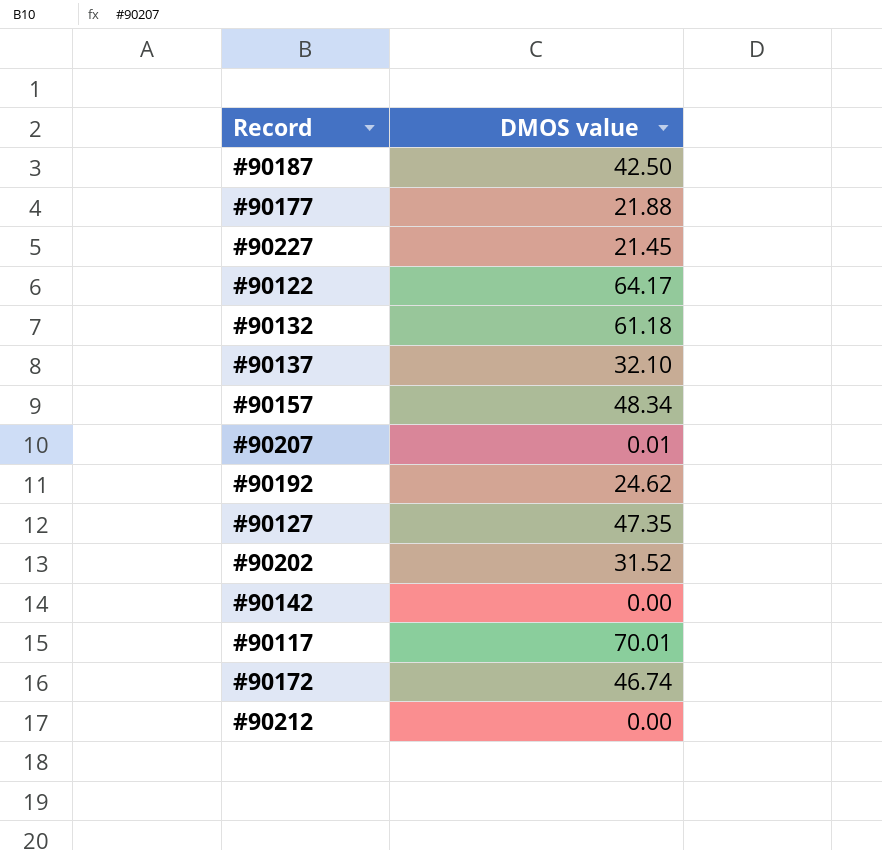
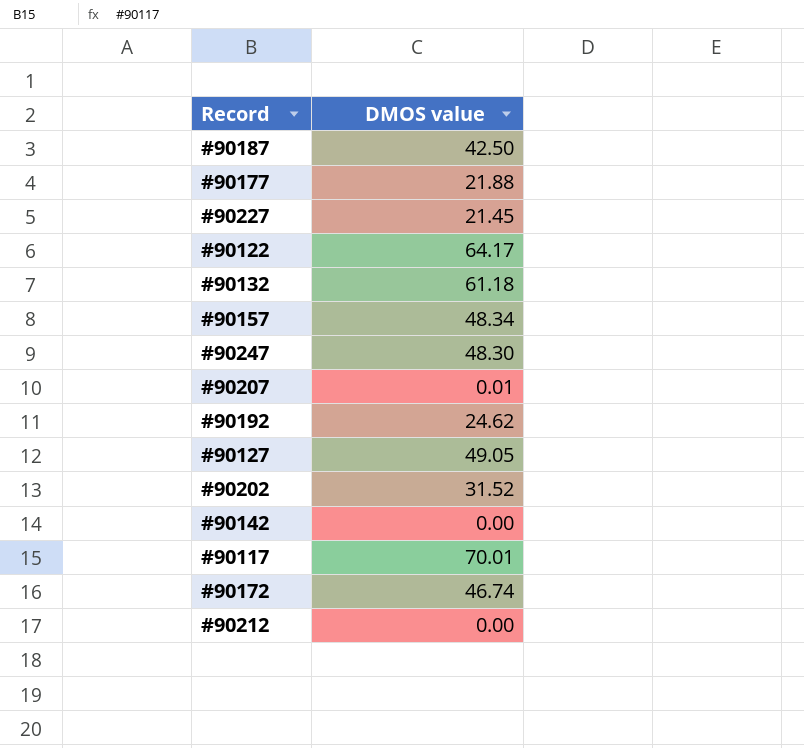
row #90137: 32.10 -> none
row #90247: none -> 48.30
#90127 | DMOS value: 47.35 -> 49.05

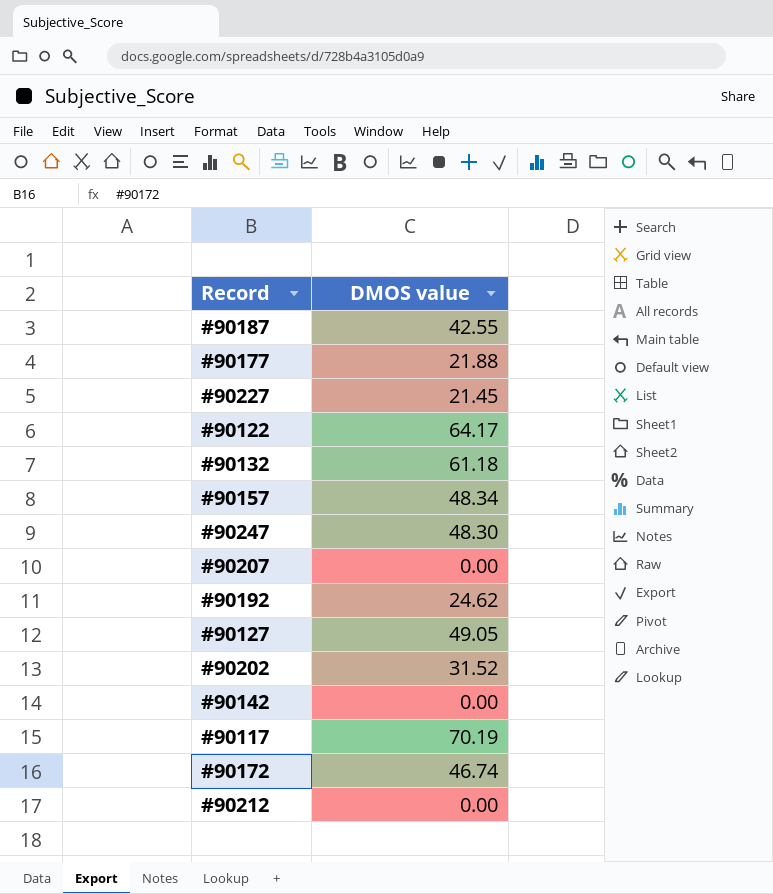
#90187 | DMOS value: 42.50 -> 42.55
#90207 | DMOS value: 0.01 -> 0.00
#90117 | DMOS value: 70.01 -> 70.19

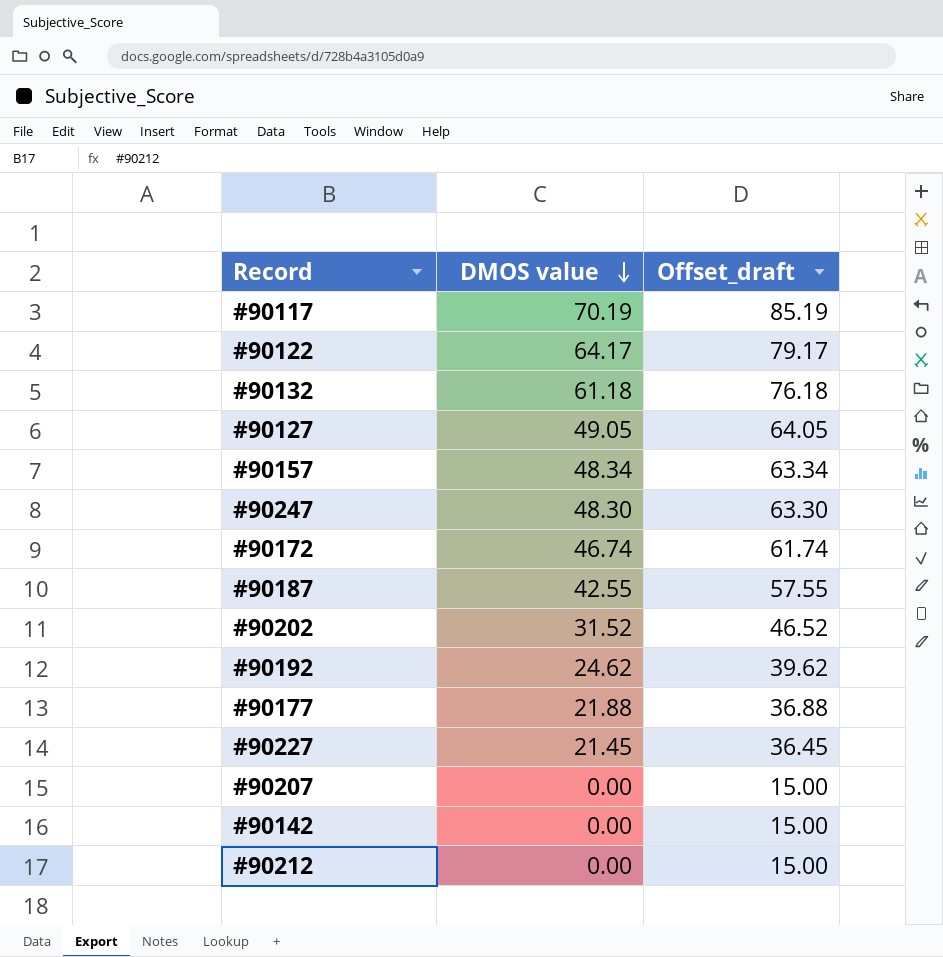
row order: none -> DMOS value descending
column Offset_draft | formula: none -> [DMOS value] + 15

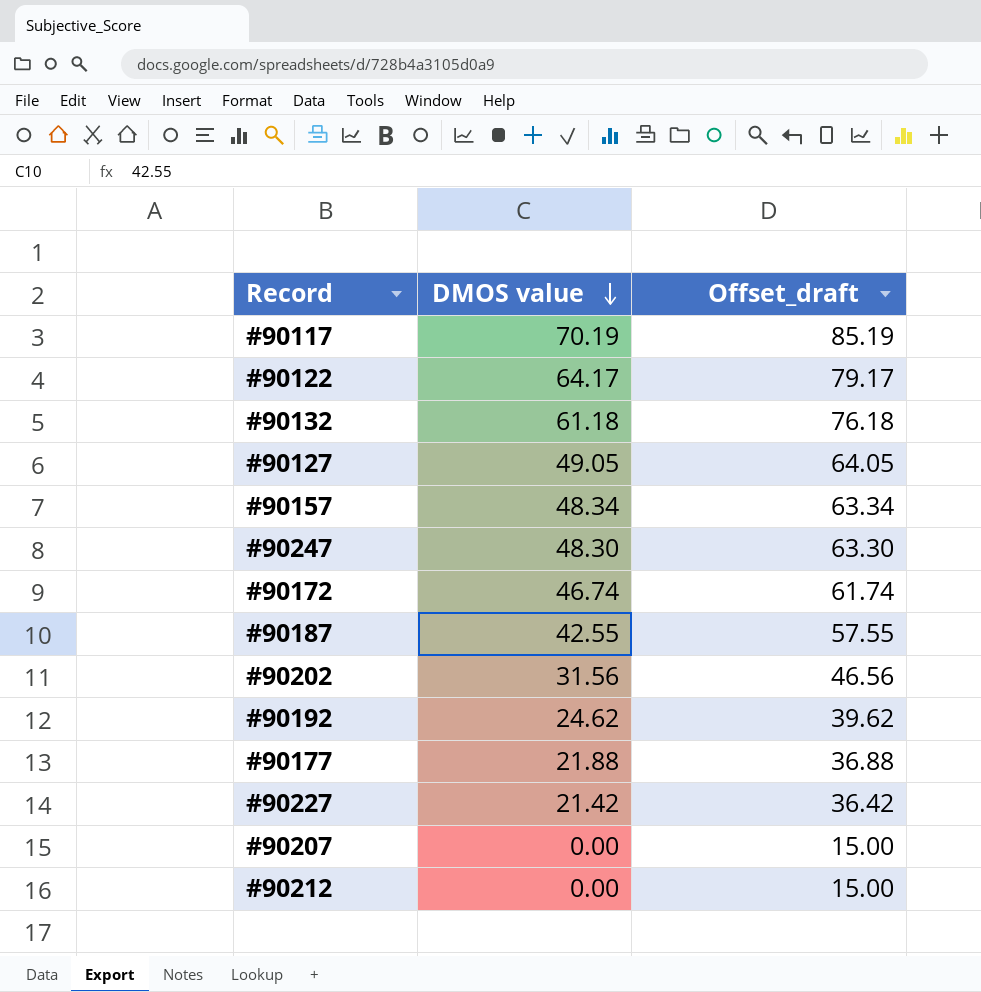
row #90142: 0.00 | 15.00 -> none
#90202 | DMOS value: 31.52 -> 31.56
#90202 | Offset_draft: 46.52 -> 46.56
#90227 | DMOS value: 21.45 -> 21.42
#90227 | Offset_draft: 36.45 -> 36.42

